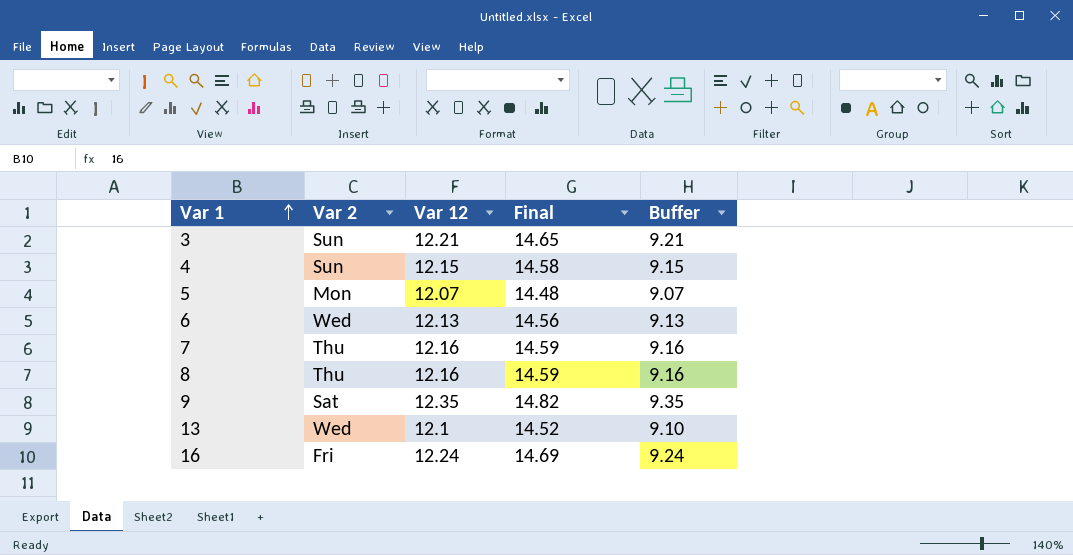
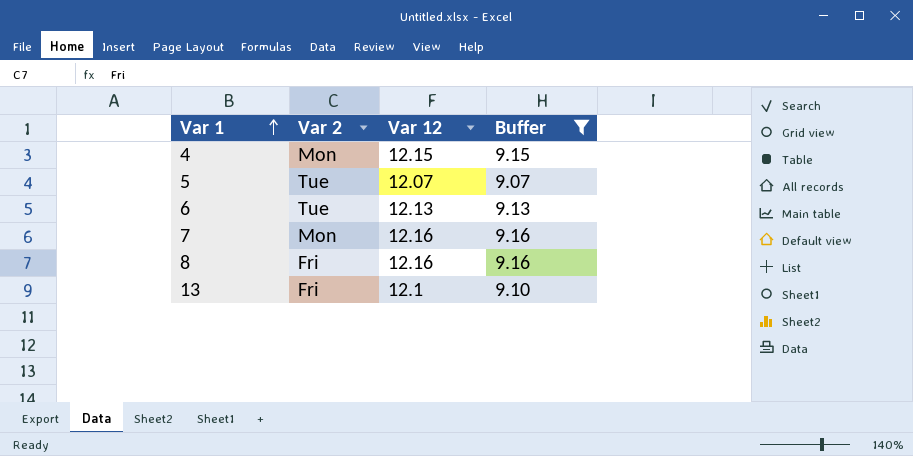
filter: none -> Buffer <= 9.16
column Final | formula: [Var 12] * 1.2 -> none
4 | Var 2: Sun -> Mon
5 | Var 2: Mon -> Tue
6 | Var 2: Wed -> Tue
7 | Var 2: Thu -> Mon
8 | Var 2: Thu -> Fri
13 | Var 2: Wed -> Fri

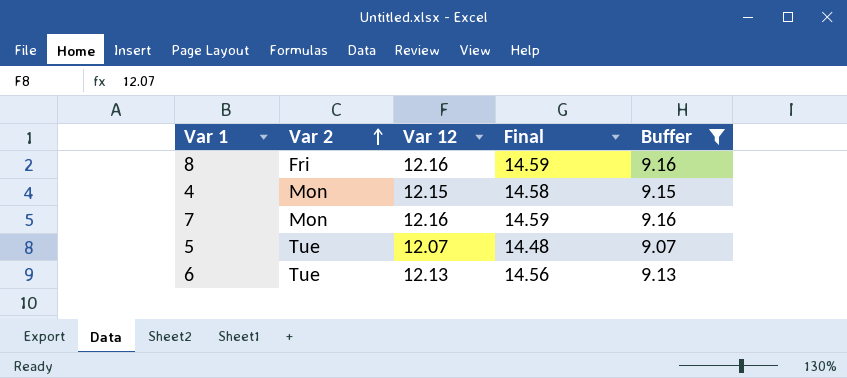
row order: Var 1 ascending -> Var 2 ascending
column Final | formula: none -> [Var 12] * 1.2
row 13: Fri | 12.1 | 9.10 -> none

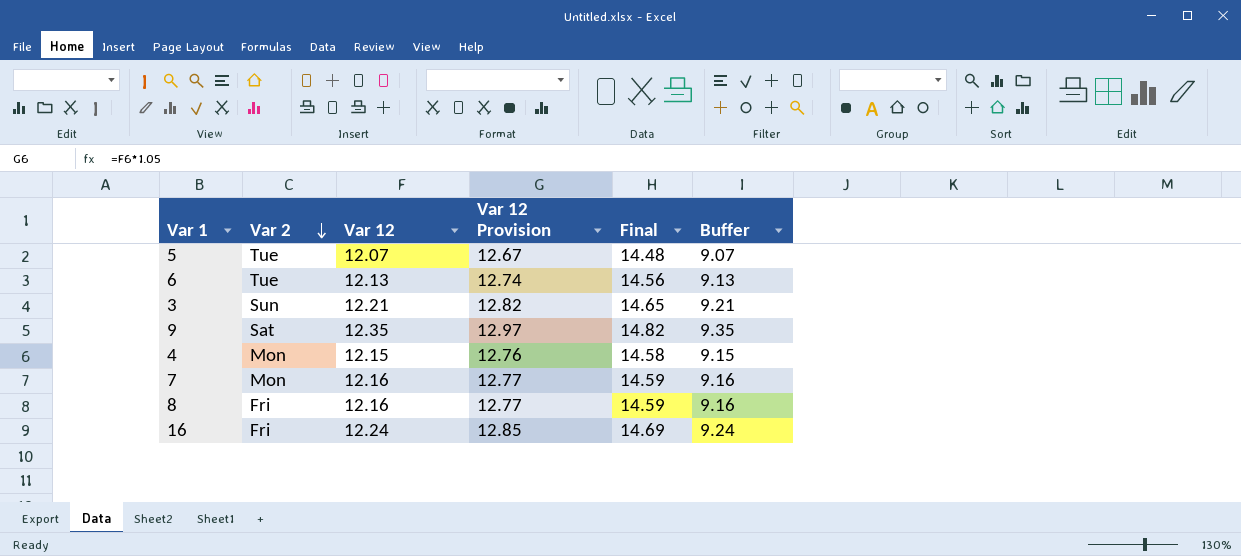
filter: Buffer <= 9.16 -> none
row order: Var 2 ascending -> Var 2 descending
column Var 12 Provision | formula: none -> [Var 12] * 1.05

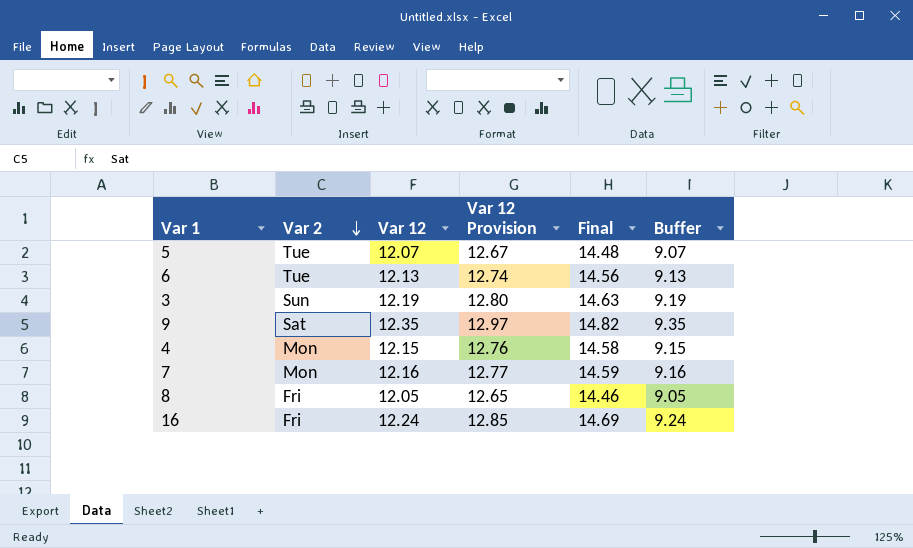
3 | Var 12: 12.21 -> 12.19
3 | Var 12 Provision: 12.82 -> 12.80
3 | Final: 14.65 -> 14.63
3 | Buffer: 9.21 -> 9.19
8 | Var 12: 12.16 -> 12.05
8 | Var 12 Provision: 12.77 -> 12.65
8 | Final: 14.59 -> 14.46
8 | Buffer: 9.16 -> 9.05

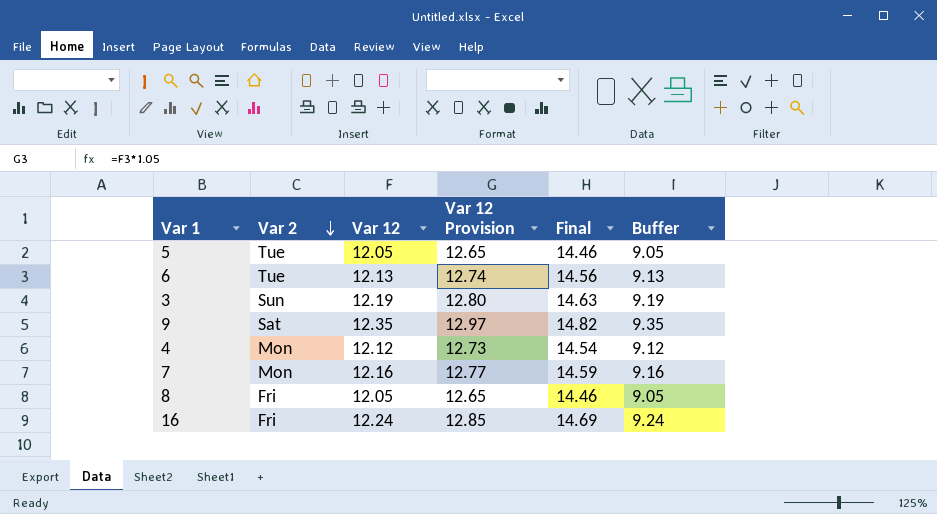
5 | Var 12: 12.07 -> 12.05
5 | Var 12 Provision: 12.67 -> 12.65
5 | Final: 14.48 -> 14.46
5 | Buffer: 9.07 -> 9.05
4 | Var 12: 12.15 -> 12.12
4 | Var 12 Provision: 12.76 -> 12.73
4 | Final: 14.58 -> 14.54
4 | Buffer: 9.15 -> 9.12

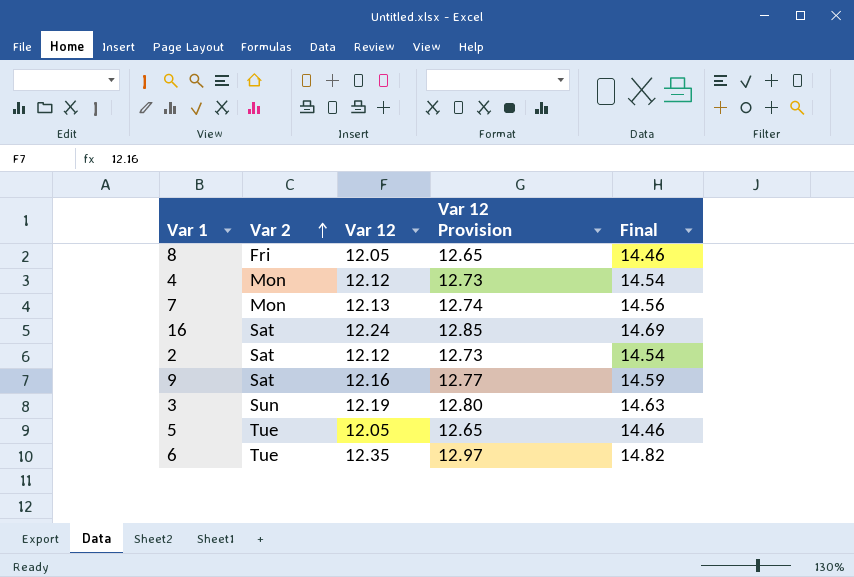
row order: Var 2 descending -> Var 2 ascending
column Buffer | formula: [Var 12] - 3 -> none
7 | Var 12: 12.16 -> 12.13
7 | Var 12 Provision: 12.77 -> 12.74
7 | Final: 14.59 -> 14.56
16 | Var 2: Fri -> Sat
row 2: none -> Sat | 12.12 | 12.73 | 14.54
9 | Var 12: 12.35 -> 12.16
9 | Var 12 Provision: 12.97 -> 12.77
9 | Final: 14.82 -> 14.59
6 | Var 12: 12.13 -> 12.35
6 | Var 12 Provision: 12.74 -> 12.97
6 | Final: 14.56 -> 14.82

